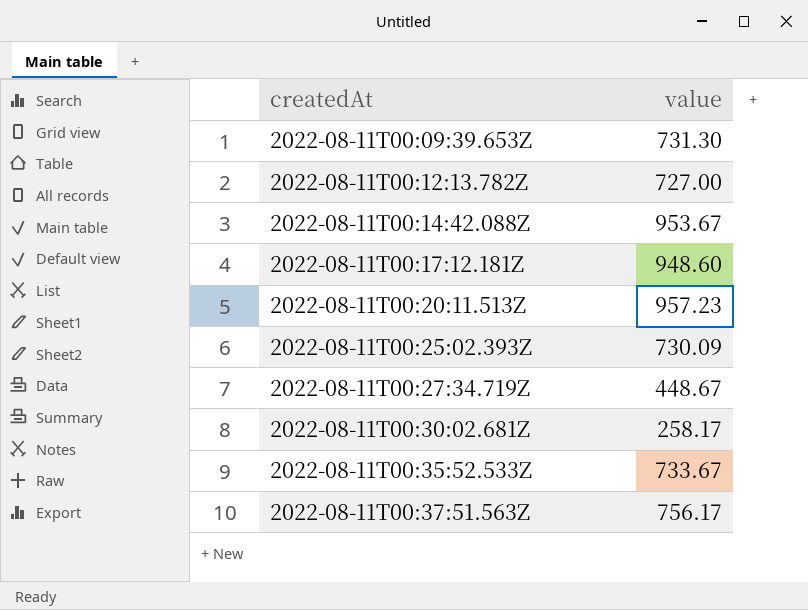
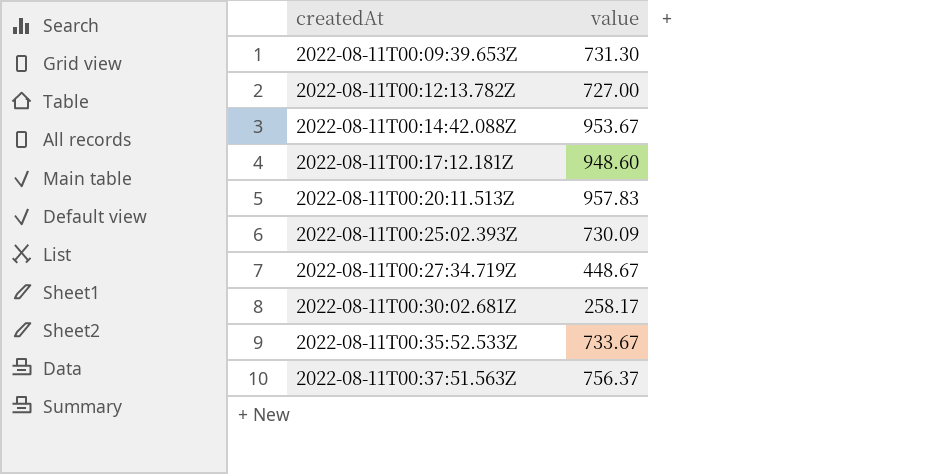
2022-08-11T00:20:11.513Z | value: 957.23 -> 957.83
2022-08-11T00:37:51.563Z | value: 756.17 -> 756.37

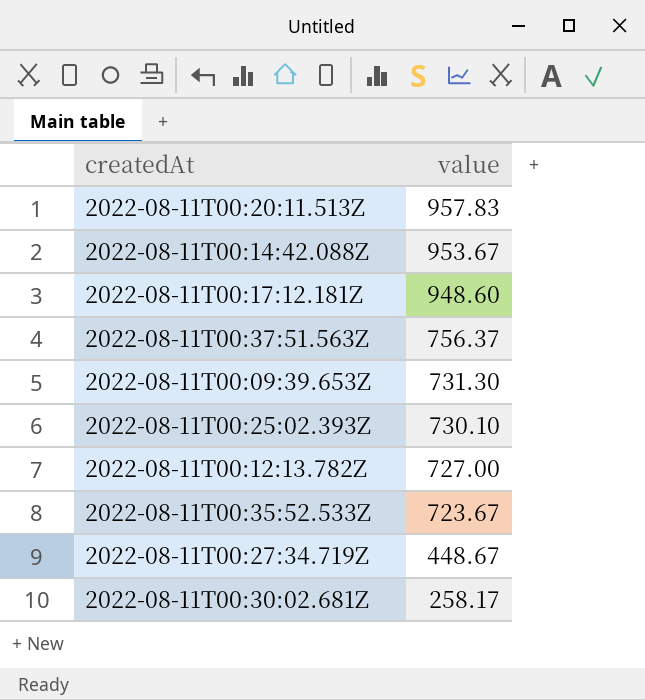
row order: createdAt ascending -> value descending
2022-08-11T00:25:02.393Z | value: 730.09 -> 730.10
2022-08-11T00:35:52.533Z | value: 733.67 -> 723.67

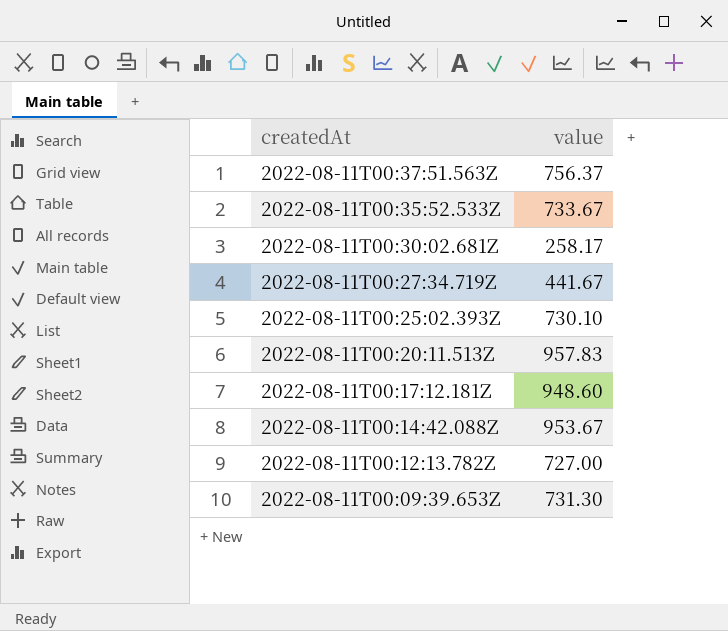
row order: value descending -> createdAt descending
2022-08-11T00:35:52.533Z | value: 723.67 -> 733.67
2022-08-11T00:27:34.719Z | value: 448.67 -> 441.67

